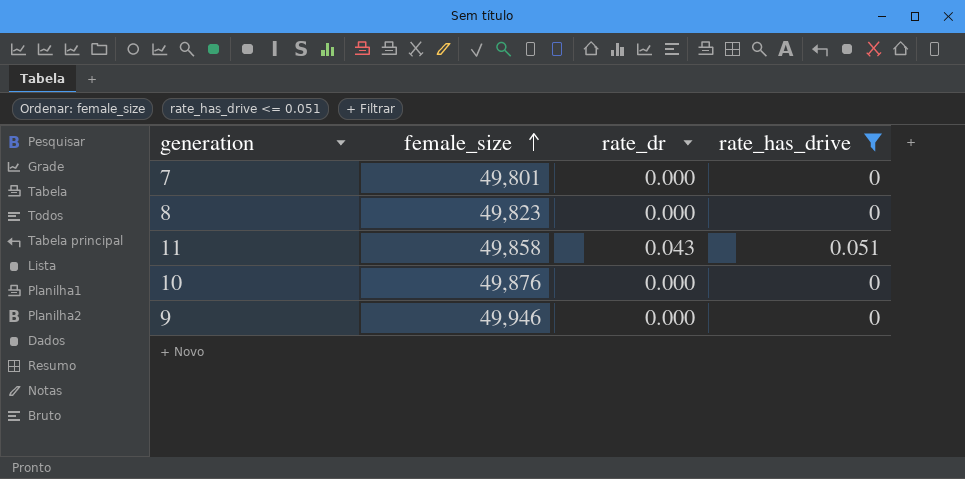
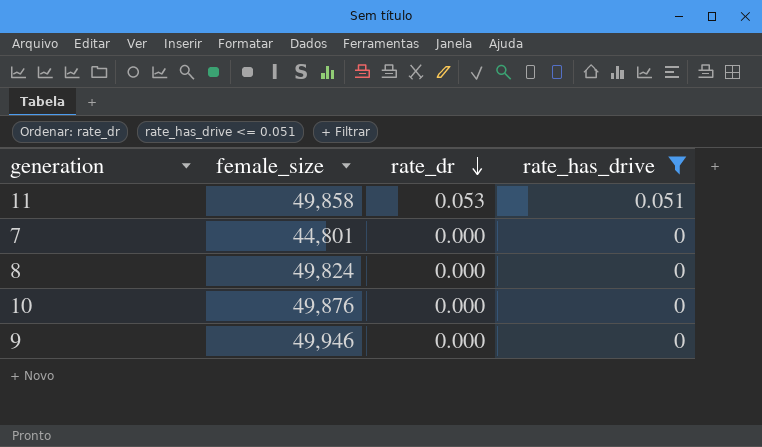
row order: female_size ascending -> rate_dr descending
11 | rate_dr: 0.043 -> 0.053
7 | female_size: 49,801 -> 44,801
8 | female_size: 49,823 -> 49,824

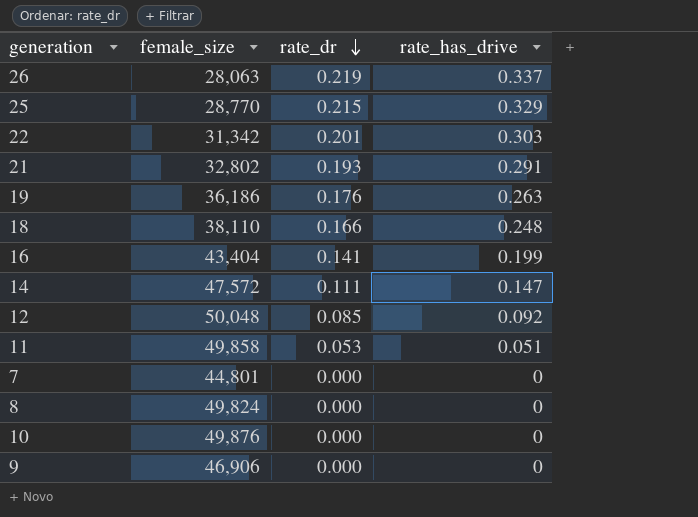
filter: rate_has_drive <= 0.051 -> none
9 | female_size: 49,946 -> 46,906

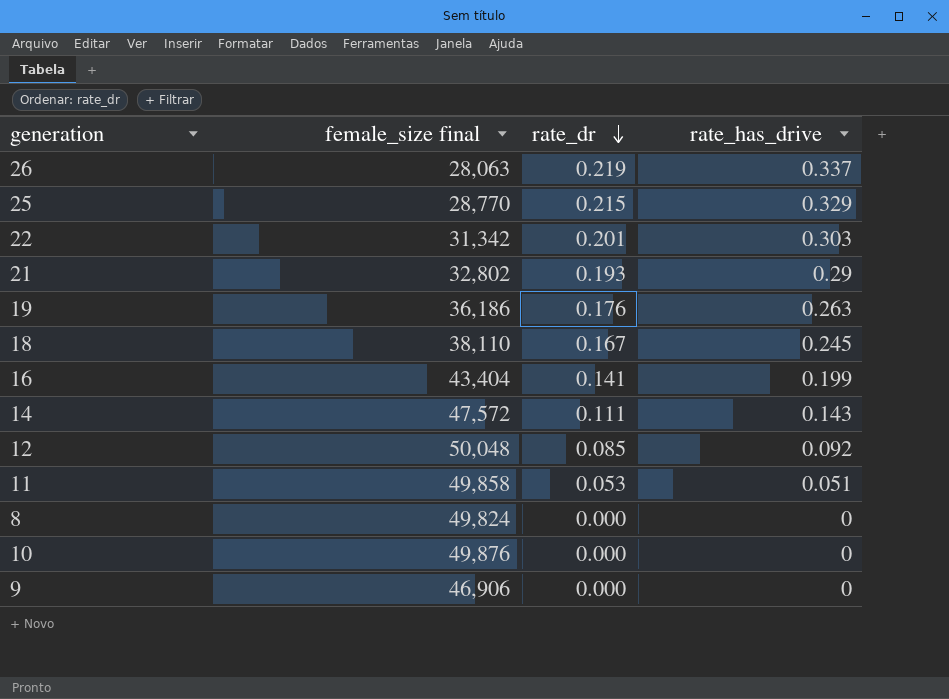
column name: female_size -> female_size final
row 7: 44,801 | 0.000 | 0 -> none
21 | rate_has_drive: 0.291 -> 0.29
18 | rate_dr: 0.166 -> 0.167
18 | rate_has_drive: 0.248 -> 0.245
14 | rate_has_drive: 0.147 -> 0.143

